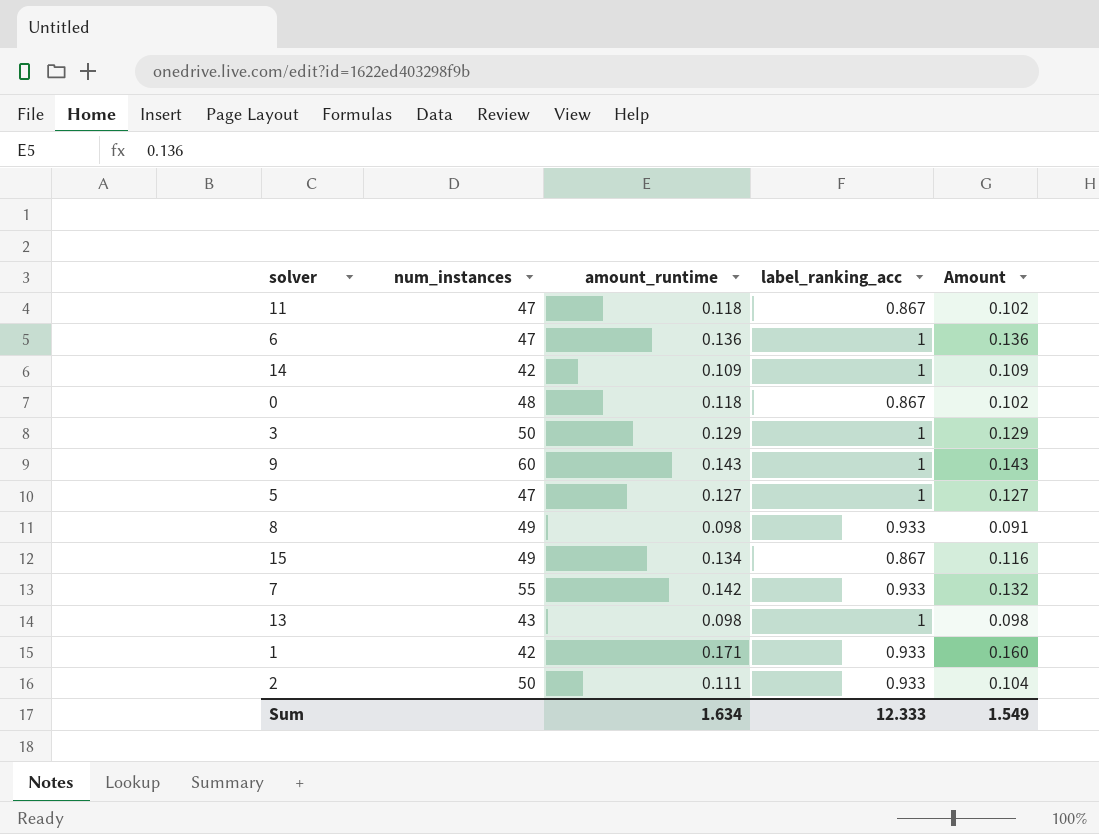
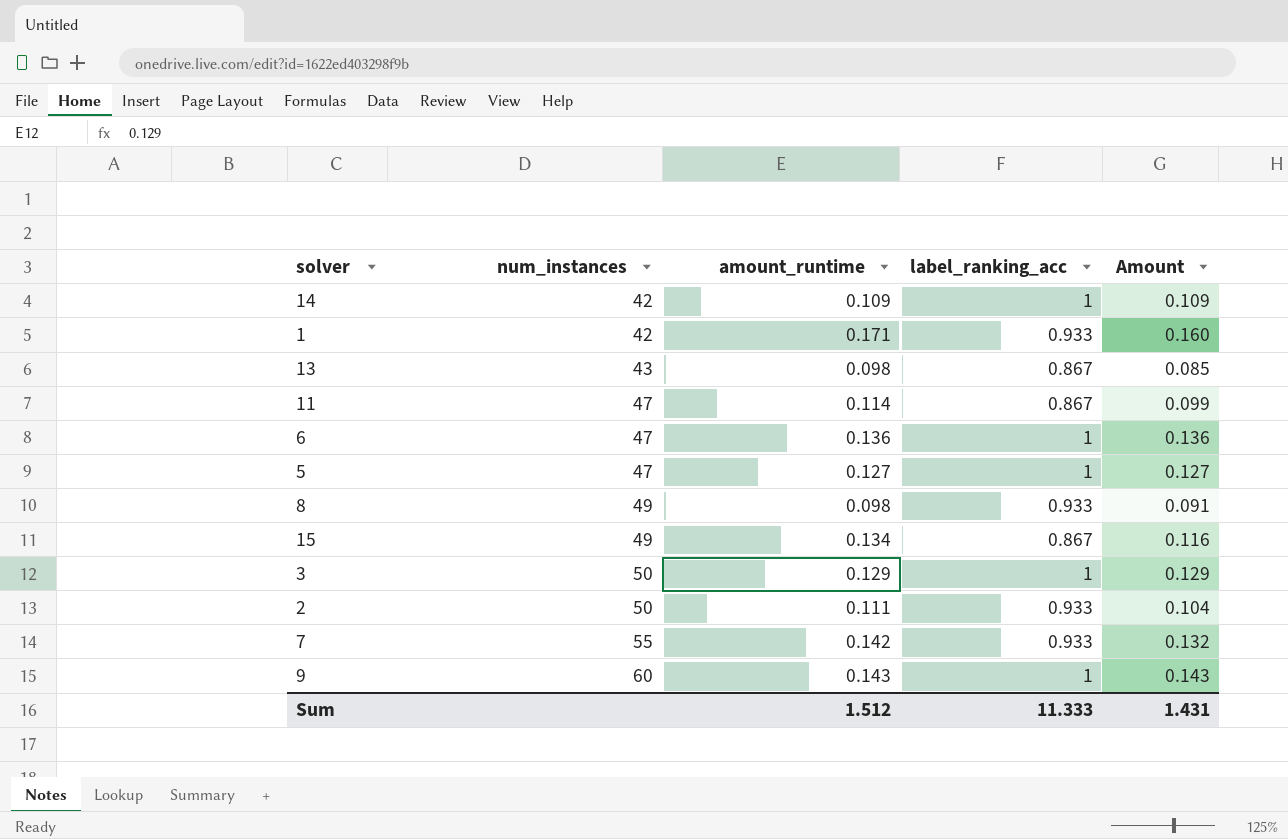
row order: none -> num_instances ascending
row 0: 48 | 0.118 | 0.867 | 0.102 -> none
13 | label_ranking_acc: 1 -> 0.867
13 | Amount: 0.098 -> 0.085
11 | amount_runtime: 0.118 -> 0.114
11 | Amount: 0.102 -> 0.099
Sum | amount_runtime: 1.634 -> 1.512
Sum | label_ranking_acc: 12.333 -> 11.333
Sum | Amount: 1.549 -> 1.431

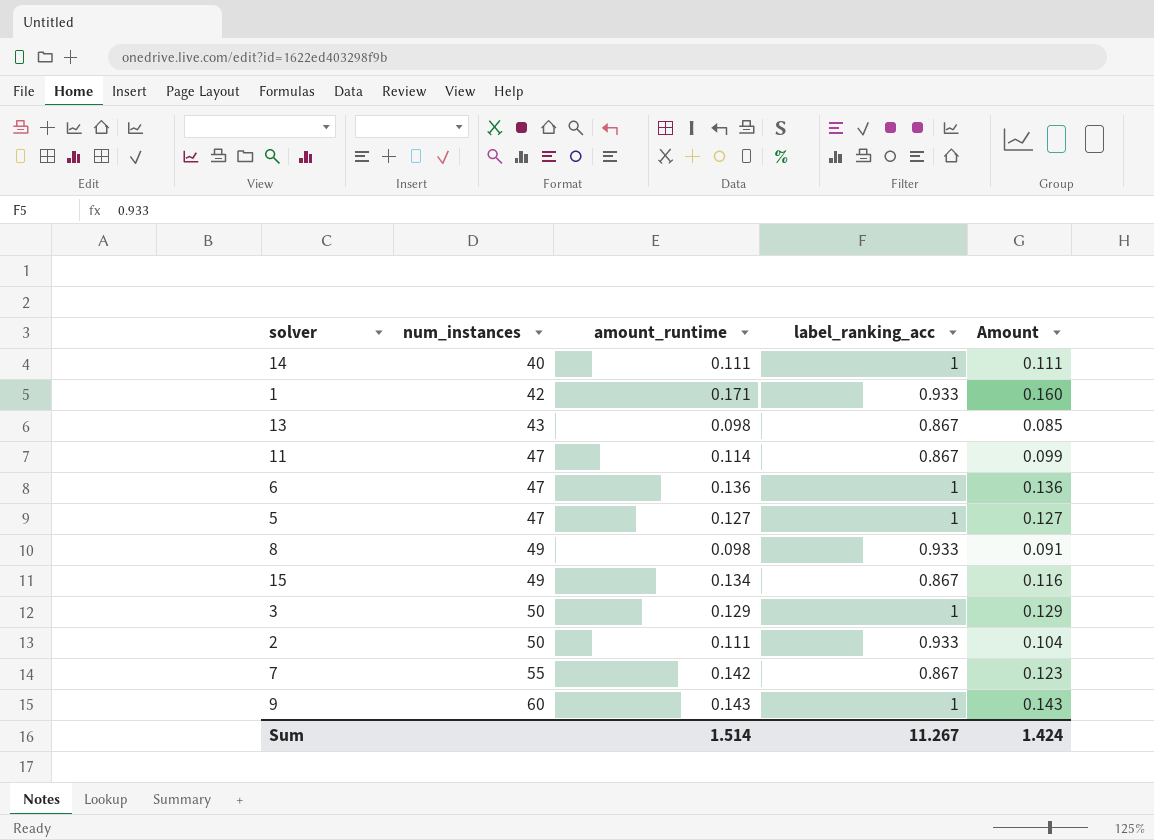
14 | num_instances: 42 -> 40
14 | amount_runtime: 0.109 -> 0.111
14 | Amount: 0.109 -> 0.111
7 | label_ranking_acc: 0.933 -> 0.867
7 | Amount: 0.132 -> 0.123
Sum | amount_runtime: 1.512 -> 1.514
Sum | label_ranking_acc: 11.333 -> 11.267
Sum | Amount: 1.431 -> 1.424

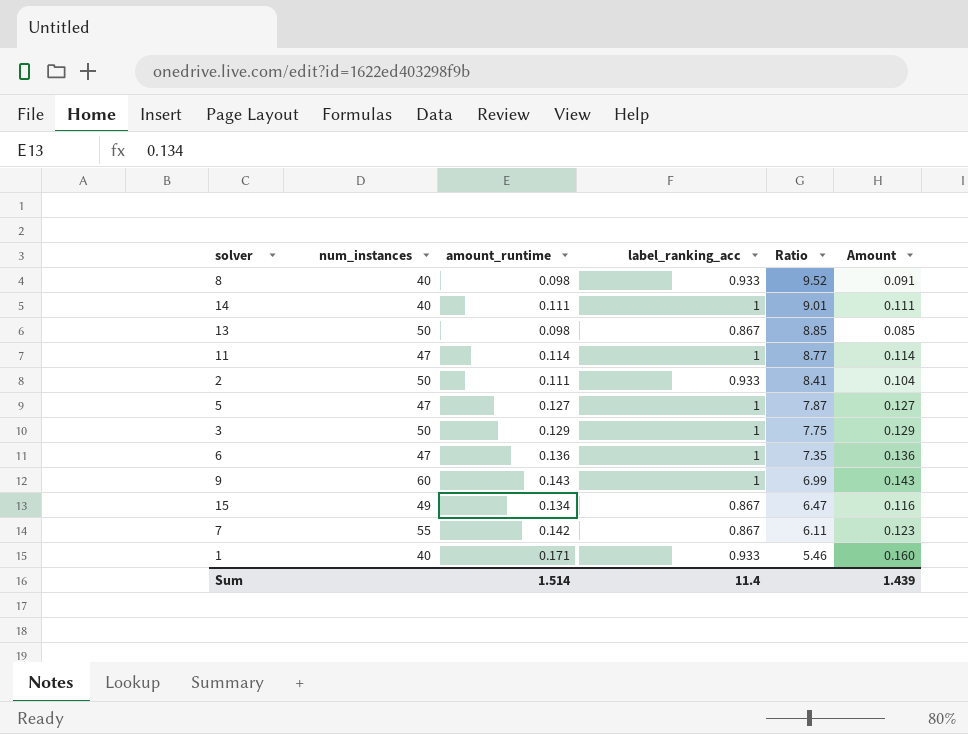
row order: num_instances ascending -> Ratio descending
column Ratio | formula: none -> [label_ranking_acc] / [amount_runtime]
8 | num_instances: 49 -> 40
13 | num_instances: 43 -> 50
11 | label_ranking_acc: 0.867 -> 1
11 | Amount: 0.099 -> 0.114
1 | num_instances: 42 -> 40
Sum | label_ranking_acc: 11.267 -> 11.4
Sum | Amount: 1.424 -> 1.439

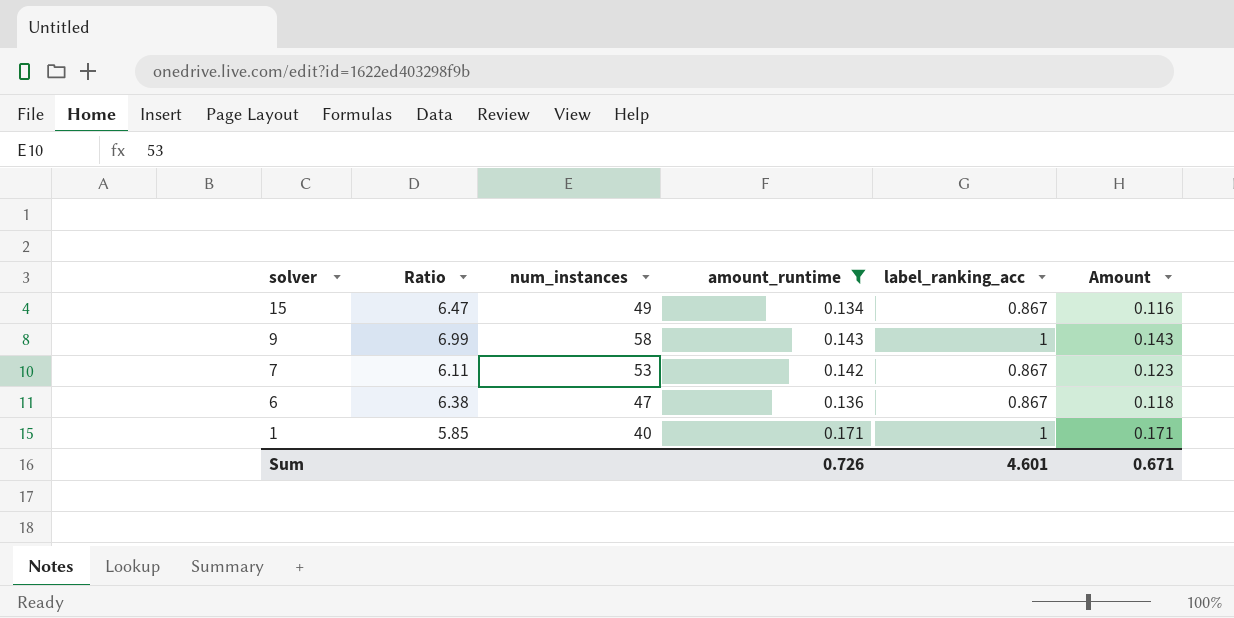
filter: none -> amount_runtime >= 0.134
row order: Ratio descending -> solver descending
column Ratio | position: 5 -> 2
9 | num_instances: 60 -> 58
7 | num_instances: 55 -> 53
6 | Ratio: 7.35 -> 6.38
6 | label_ranking_acc: 1 -> 0.867
6 | Amount: 0.136 -> 0.118
1 | Ratio: 5.46 -> 5.85
1 | label_ranking_acc: 0.933 -> 1
1 | Amount: 0.160 -> 0.171
Sum | amount_runtime: 1.514 -> 0.726
Sum | label_ranking_acc: 11.4 -> 4.601
Sum | Amount: 1.439 -> 0.671

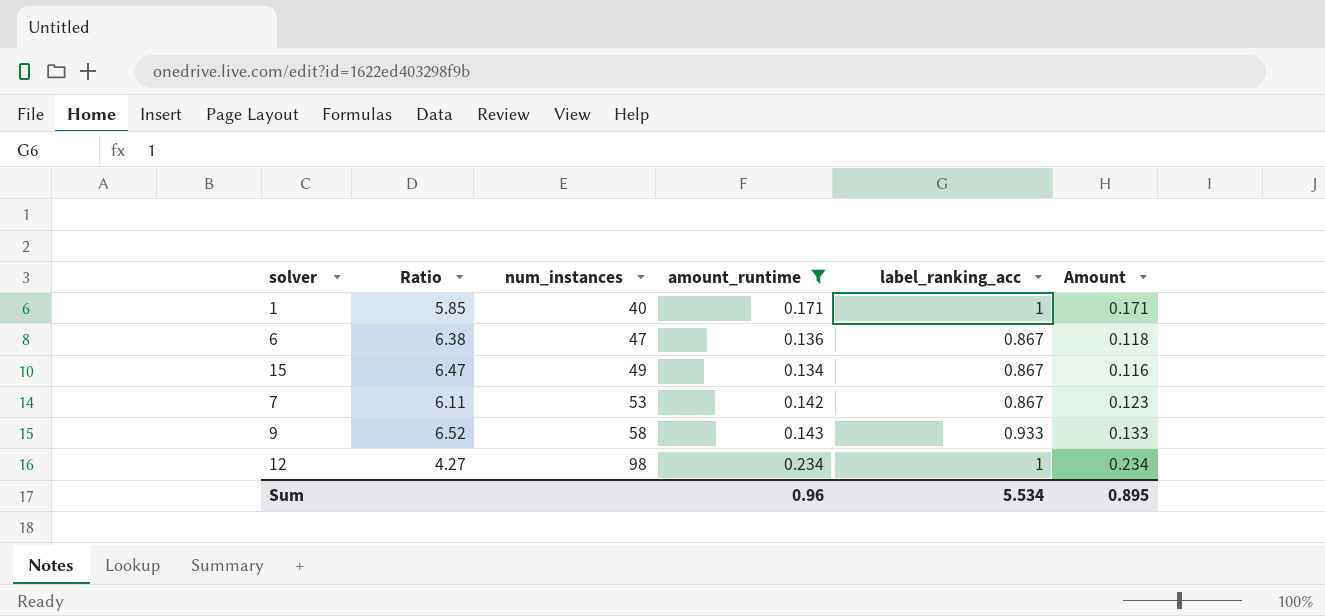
row order: solver descending -> num_instances ascending
9 | Ratio: 6.99 -> 6.52
9 | label_ranking_acc: 1 -> 0.933
9 | Amount: 0.143 -> 0.133
row 12: none -> 4.27 | 98 | 0.234 | 1 | 0.234
Sum | amount_runtime: 0.726 -> 0.96
Sum | label_ranking_acc: 4.601 -> 5.534
Sum | Amount: 0.671 -> 0.895

